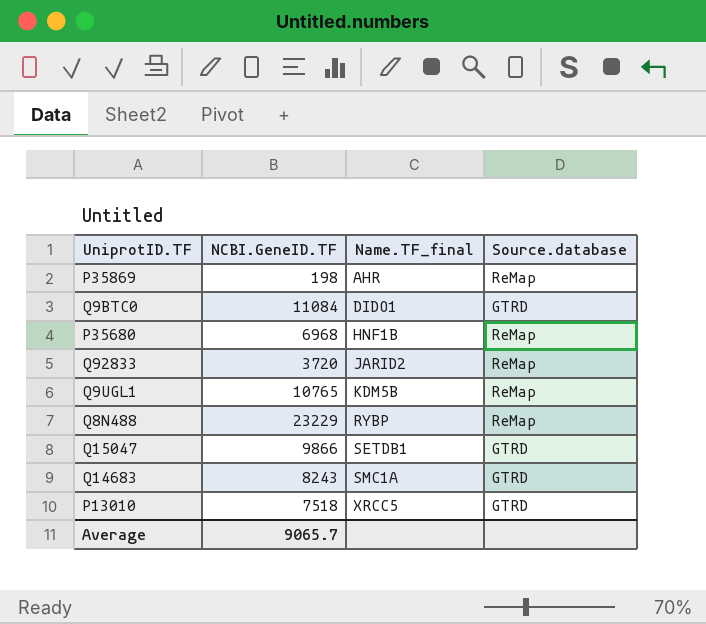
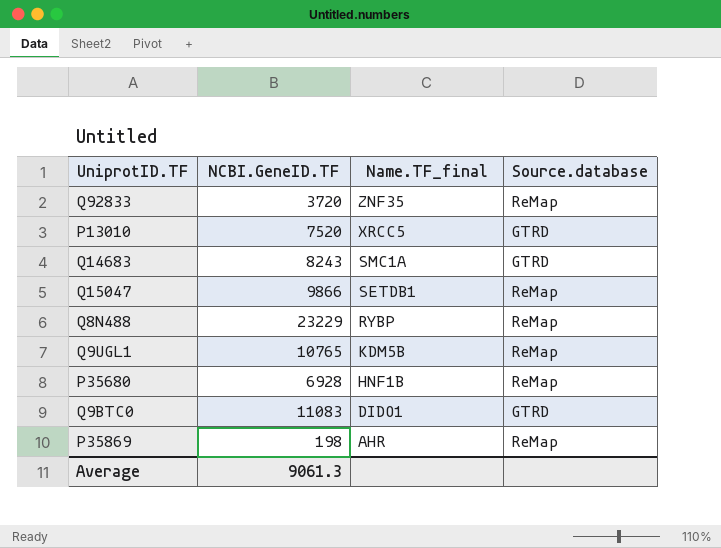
row order: Name.TF_final ascending -> Name.TF_final descending
Q92833 | Name.TF_final: JARID2 -> ZNF35
P13010 | NCBI.GeneID.TF: 7518 -> 7520
Q15047 | Source.database: GTRD -> ReMap
P35680 | NCBI.GeneID.TF: 6968 -> 6928
Q9BTC0 | NCBI.GeneID.TF: 11084 -> 11083
Average | NCBI.GeneID.TF: 9065.7 -> 9061.3

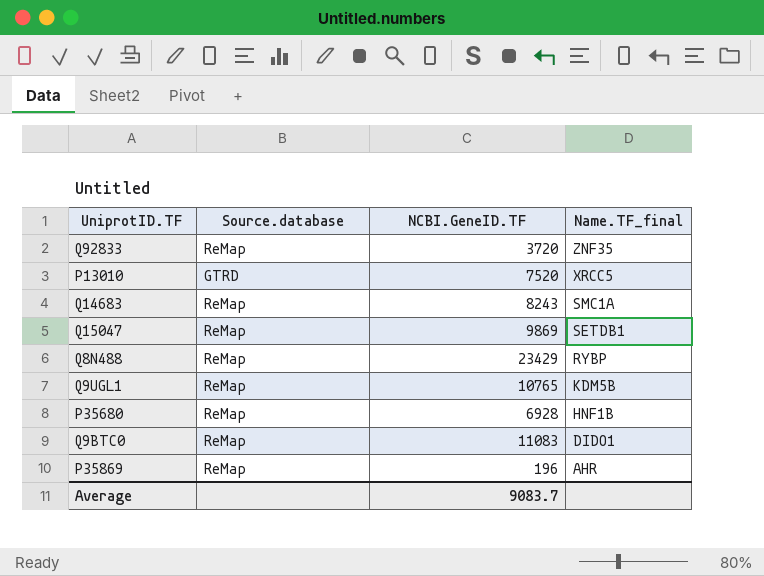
column Source.database | position: 4 -> 2
Q14683 | Source.database: GTRD -> ReMap
Q15047 | NCBI.GeneID.TF: 9866 -> 9869
Q8N488 | NCBI.GeneID.TF: 23229 -> 23429
Q9BTC0 | Source.database: GTRD -> ReMap
P35869 | NCBI.GeneID.TF: 198 -> 196
Average | NCBI.GeneID.TF: 9061.3 -> 9083.7

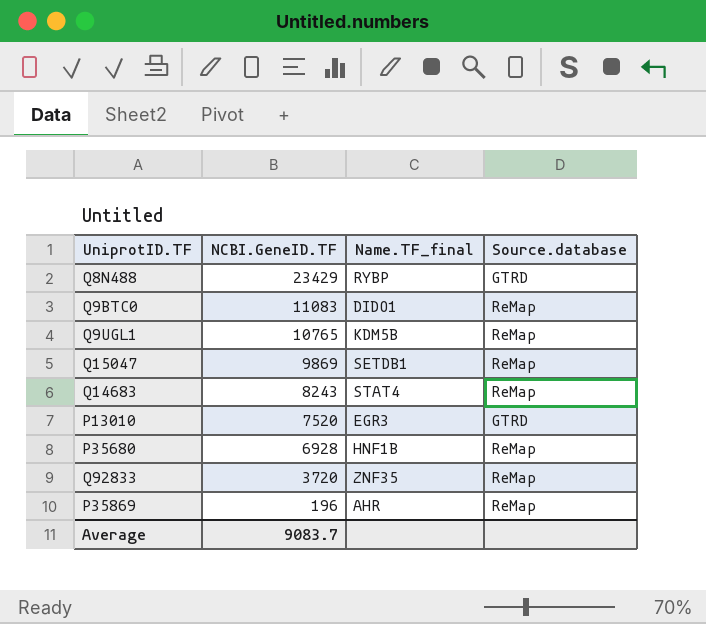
row order: Name.TF_final descending -> NCBI.GeneID.TF descending
column Source.database | position: 2 -> 4
Q8N488 | Source.database: ReMap -> GTRD
Q14683 | Name.TF_final: SMC1A -> STAT4
P13010 | Name.TF_final: XRCC5 -> EGR3

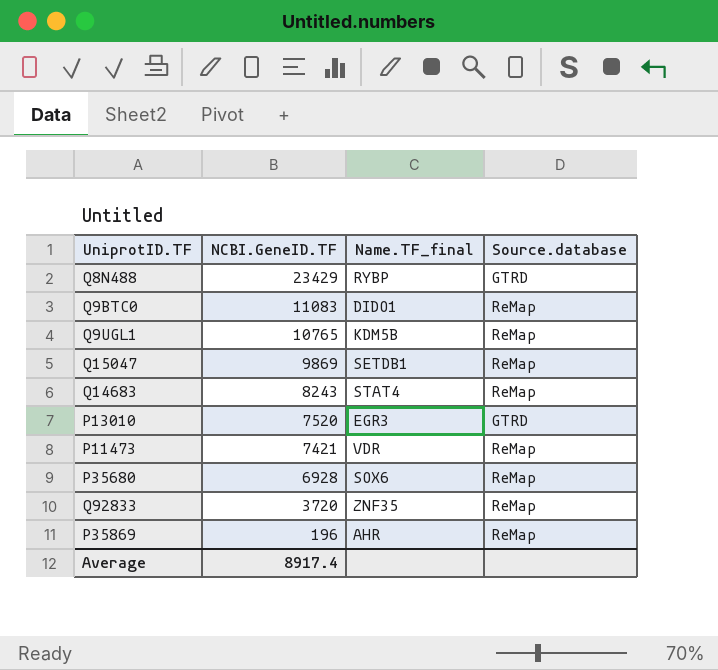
row P11473: none -> 7421 | VDR | ReMap
P35680 | Name.TF_final: HNF1B -> SOX6
Average | NCBI.GeneID.TF: 9083.7 -> 8917.4

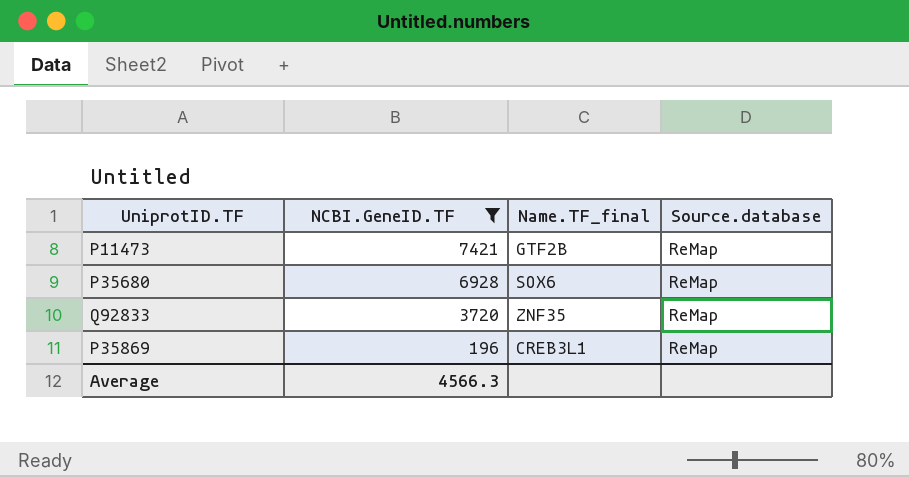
filter: none -> NCBI.GeneID.TF <= 7421
P11473 | Name.TF_final: VDR -> GTF2B
P35869 | Name.TF_final: AHR -> CREB3L1
Average | NCBI.GeneID.TF: 8917.4 -> 4566.3

